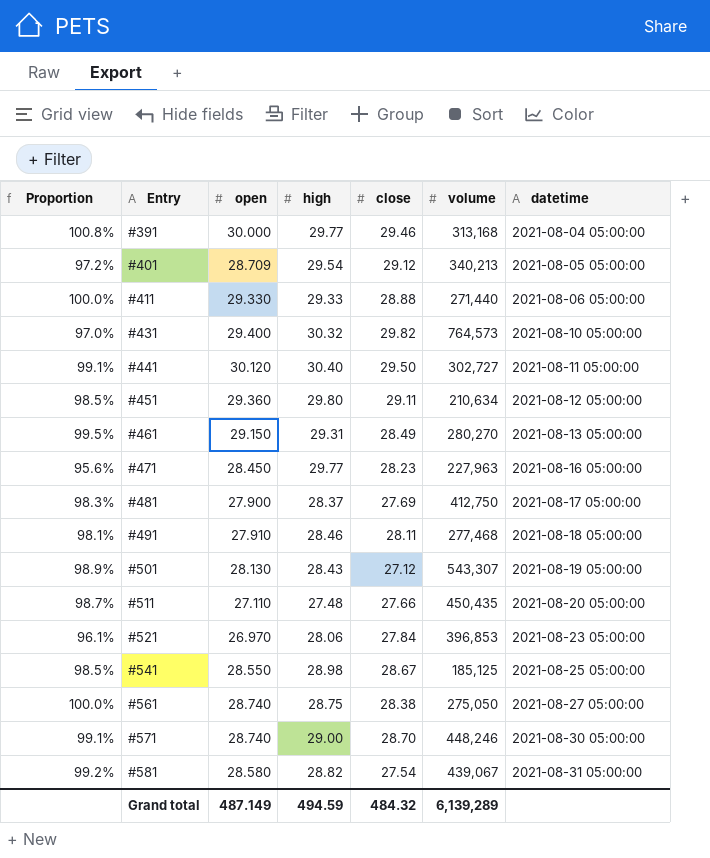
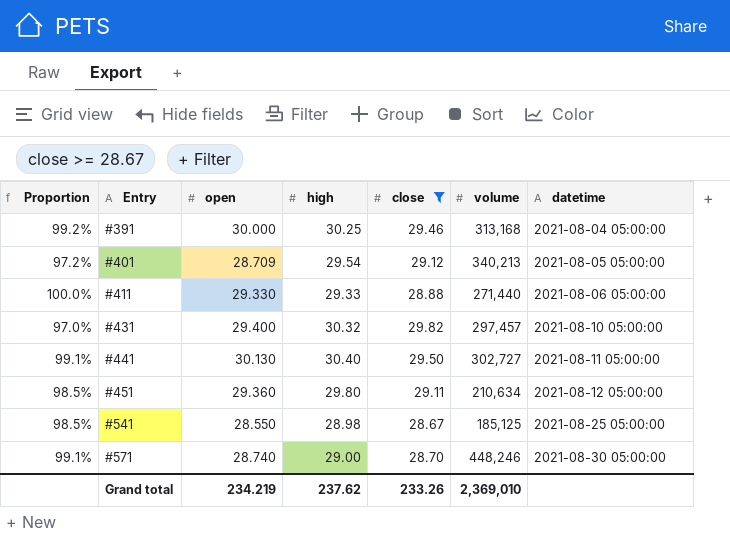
filter: none -> close >= 28.67
#391 | Proportion: 100.8% -> 99.2%
#391 | high: 29.77 -> 30.25
#431 | volume: 764,573 -> 297,457
#441 | open: 30.120 -> 30.130
Grand total | open: 487.149 -> 234.219
Grand total | high: 494.59 -> 237.62
Grand total | close: 484.32 -> 233.26
Grand total | volume: 6,139,289 -> 2,369,010

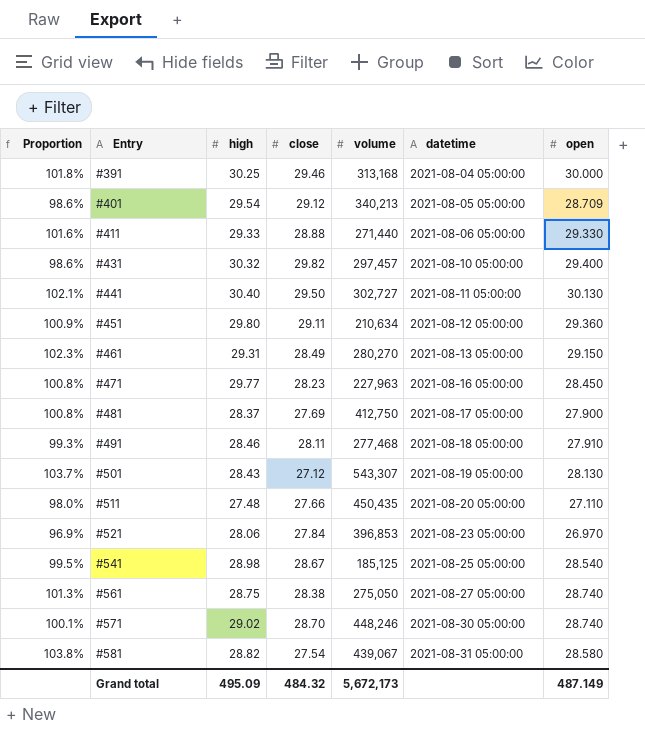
filter: close >= 28.67 -> none
column Proportion | formula: [open] / [high] -> [open] / [close]
column open | position: 3 -> 7
#541 | open: 28.550 -> 28.540
#571 | high: 29.00 -> 29.02
Grand total | high: 237.62 -> 495.09
Grand total | close: 233.26 -> 484.32
Grand total | volume: 2,369,010 -> 5,672,173
Grand total | open: 234.219 -> 487.149

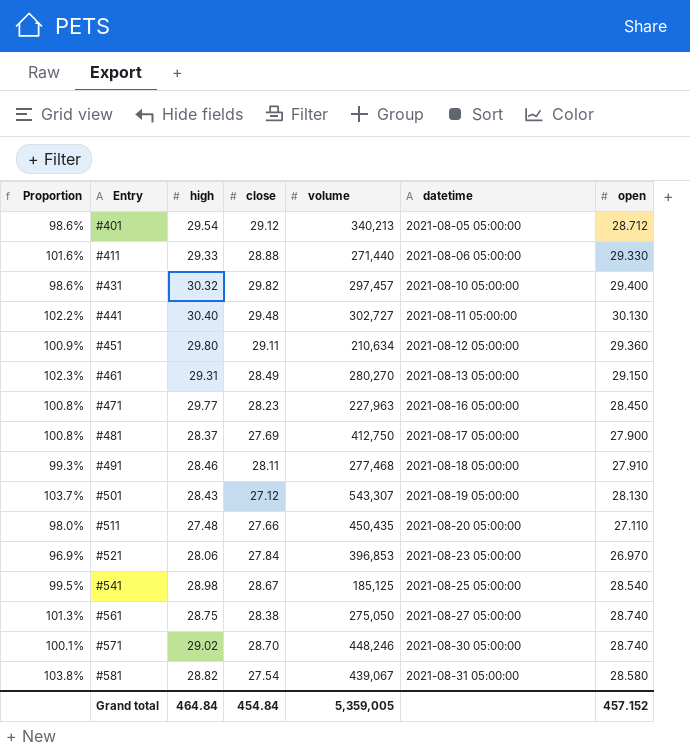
row #391: 101.8% | 30.25 | 29.46 | 313,168 | 2021-08-04 05:00:00 | 30.000 -> none
#401 | open: 28.709 -> 28.712
#441 | Proportion: 102.1% -> 102.2%
#441 | close: 29.50 -> 29.48
Grand total | high: 495.09 -> 464.84
Grand total | close: 484.32 -> 454.84
Grand total | volume: 5,672,173 -> 5,359,005
Grand total | open: 487.149 -> 457.152

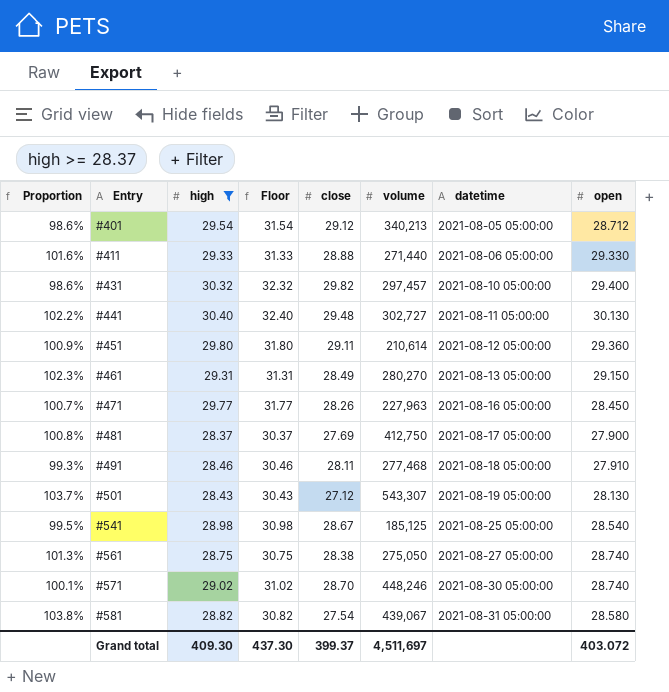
filter: none -> high >= 28.37
column Floor | formula: none -> [high] + 2
#451 | volume: 210,634 -> 210,614
#471 | Proportion: 100.8% -> 100.7%
#471 | close: 28.23 -> 28.26
Grand total | high: 464.84 -> 409.30
Grand total | close: 454.84 -> 399.37
Grand total | volume: 5,359,005 -> 4,511,697
Grand total | open: 457.152 -> 403.072

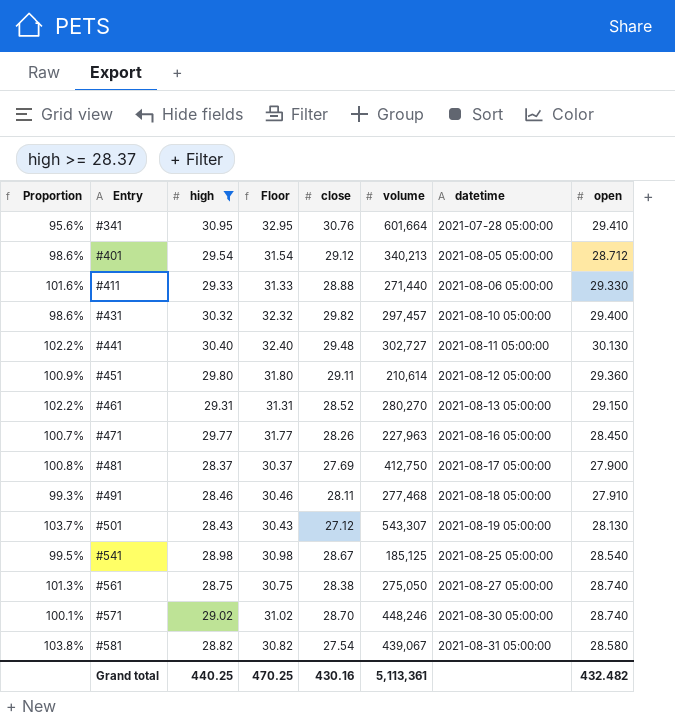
row #341: none -> 95.6% | 30.95 | 32.95 | 30.76 | 601,664 | 2021-07-28 05:00:00 | 29.410
#461 | Proportion: 102.3% -> 102.2%
#461 | close: 28.49 -> 28.52
Grand total | high: 409.30 -> 440.25
Grand total | Floor: 437.30 -> 470.25
Grand total | close: 399.37 -> 430.16
Grand total | volume: 4,511,697 -> 5,113,361
Grand total | open: 403.072 -> 432.482

